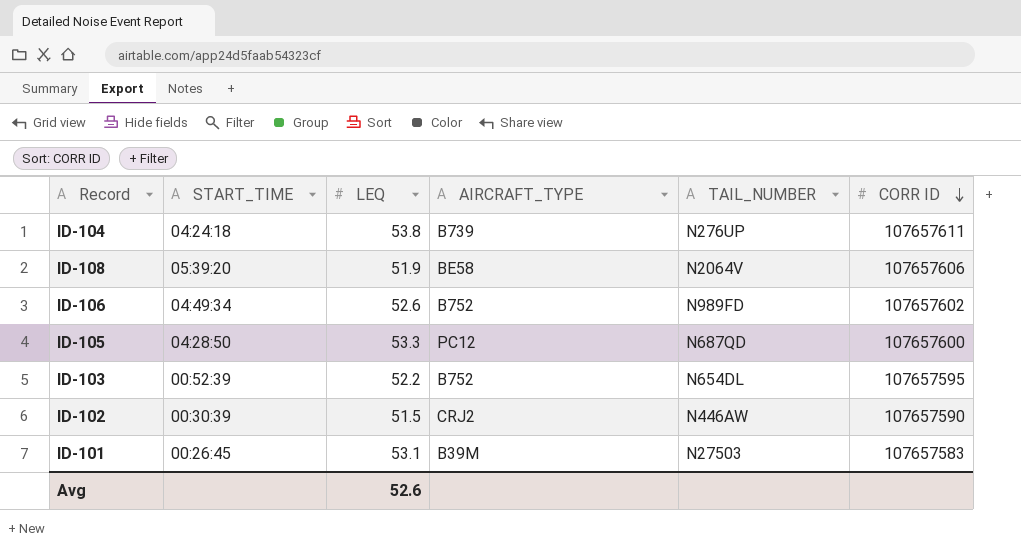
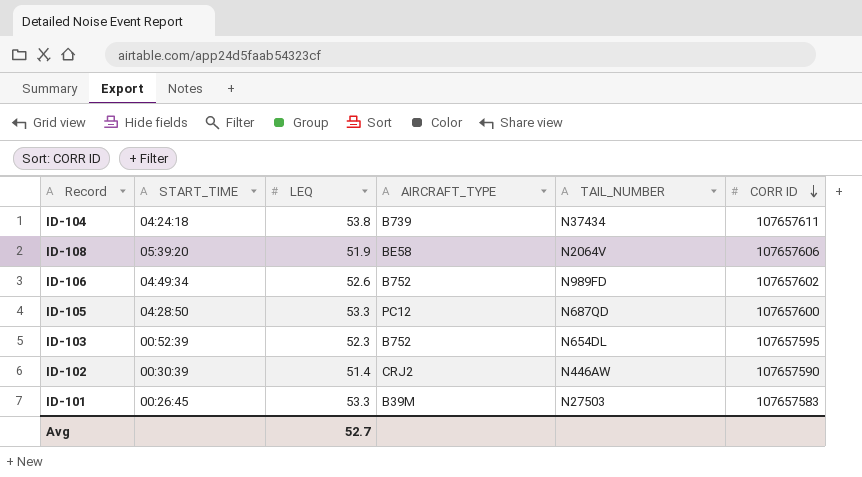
ID-104 | TAIL_NUMBER: N276UP -> N37434
ID-103 | LEQ: 52.2 -> 52.3
ID-102 | LEQ: 51.5 -> 51.4
ID-101 | LEQ: 53.1 -> 53.3
Avg | LEQ: 52.6 -> 52.7

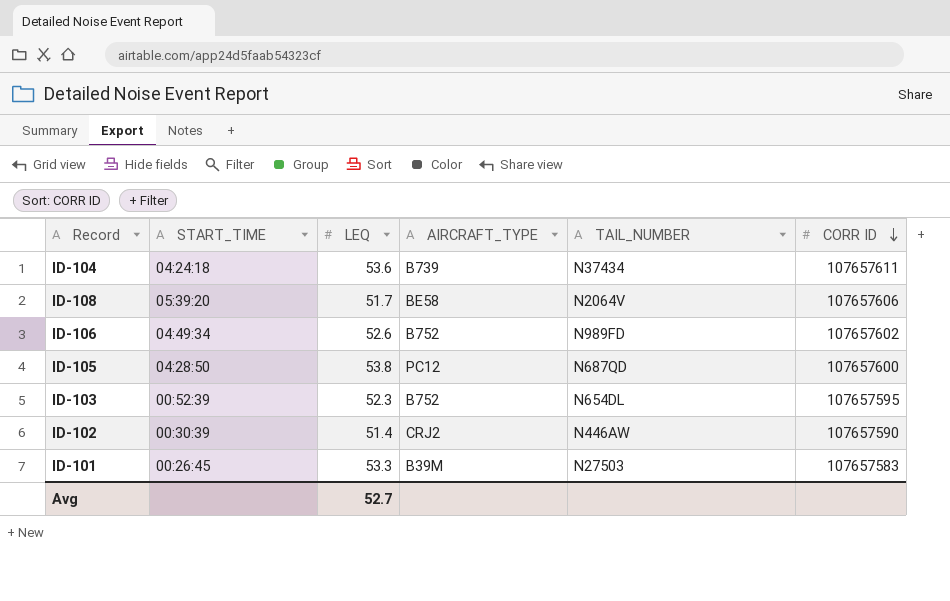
ID-104 | LEQ: 53.8 -> 53.6
ID-108 | LEQ: 51.9 -> 51.7
ID-105 | LEQ: 53.3 -> 53.8

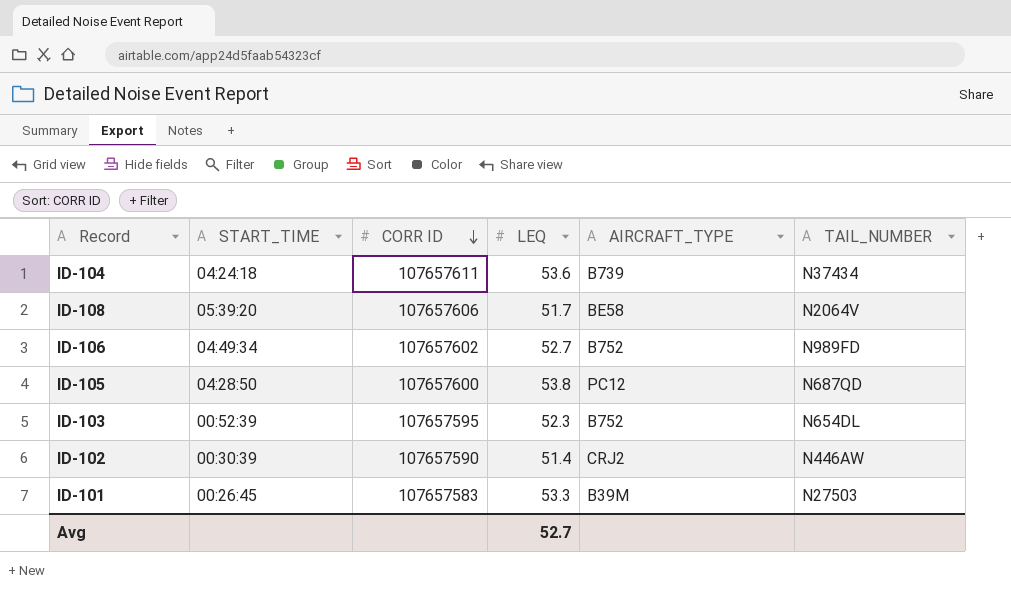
column CORR ID | position: 6 -> 3
ID-106 | LEQ: 52.6 -> 52.7

